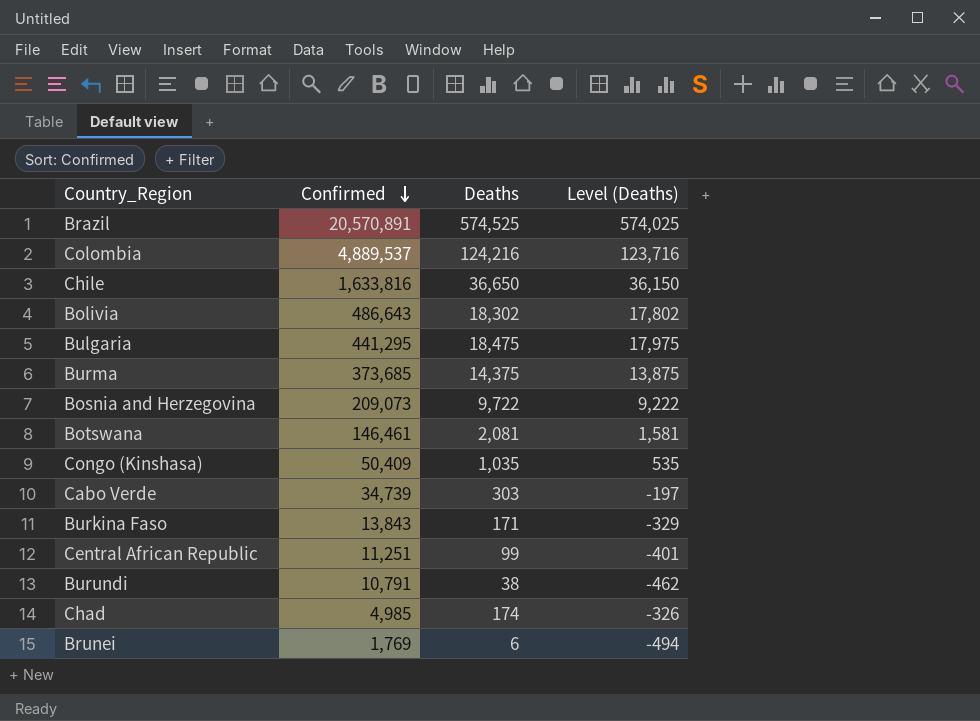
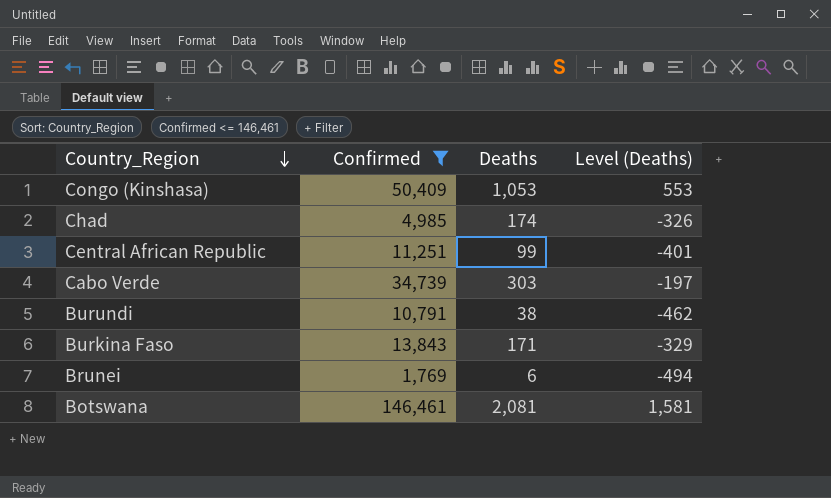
filter: none -> Confirmed <= 146,461
row order: Confirmed descending -> Country_Region descending
Congo (Kinshasa) | Deaths: 1,035 -> 1,053
Congo (Kinshasa) | Level (Deaths): 535 -> 553

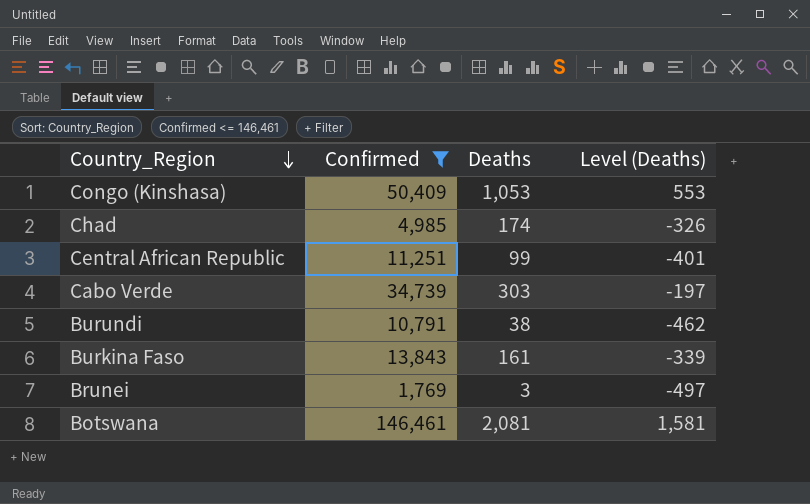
Burkina Faso | Deaths: 171 -> 161
Burkina Faso | Level (Deaths): -329 -> -339
Brunei | Deaths: 6 -> 3
Brunei | Level (Deaths): -494 -> -497

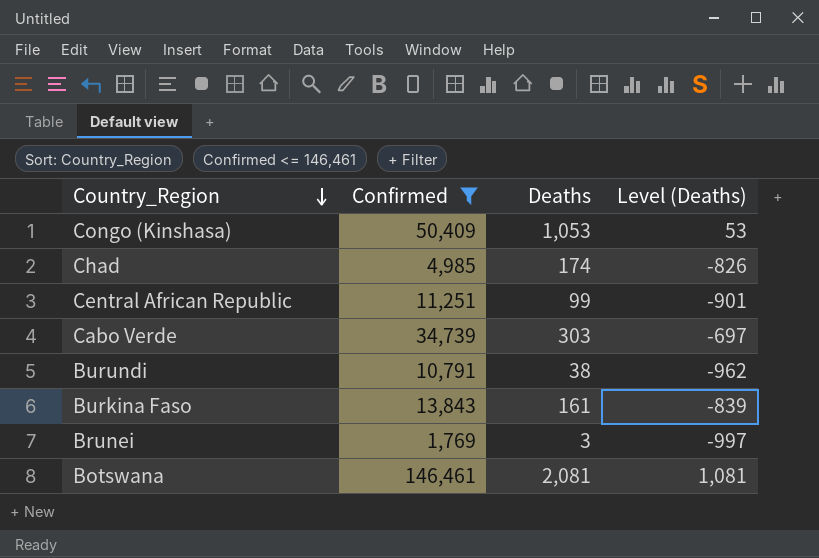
column Level (Deaths) | formula: [Deaths] - 500 -> [Deaths] - 1000

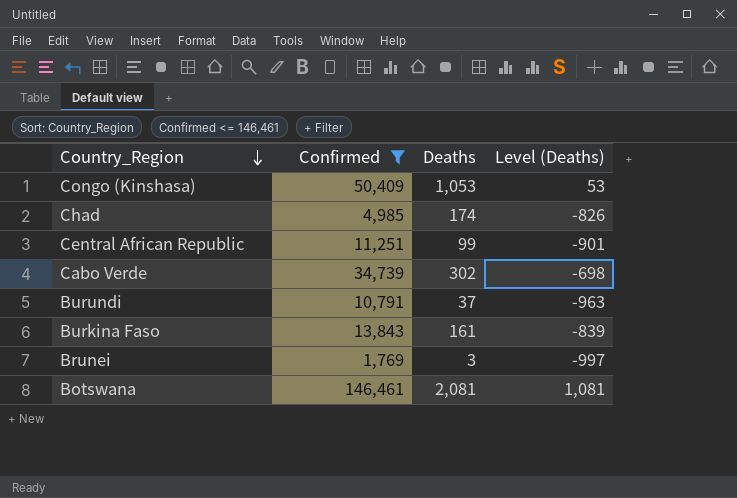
Cabo Verde | Deaths: 303 -> 302
Cabo Verde | Level (Deaths): -697 -> -698
Burundi | Deaths: 38 -> 37
Burundi | Level (Deaths): -962 -> -963

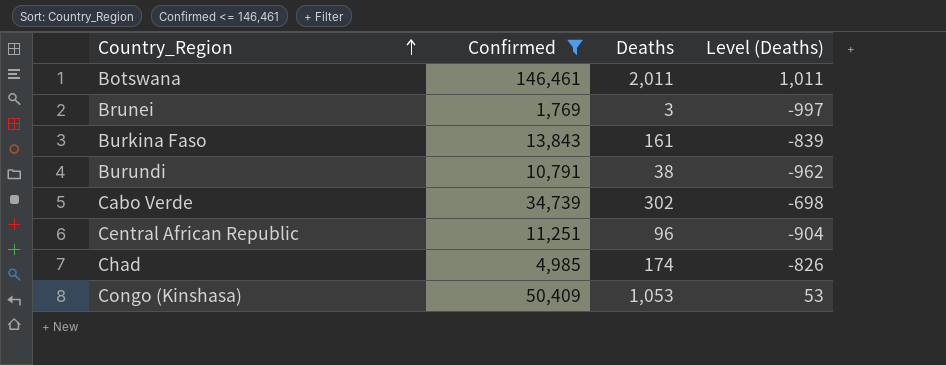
row order: Country_Region descending -> Country_Region ascending
Botswana | Deaths: 2,081 -> 2,011
Botswana | Level (Deaths): 1,081 -> 1,011
Burundi | Deaths: 37 -> 38
Burundi | Level (Deaths): -963 -> -962
Central African Republic | Deaths: 99 -> 96
Central African Republic | Level (Deaths): -901 -> -904

